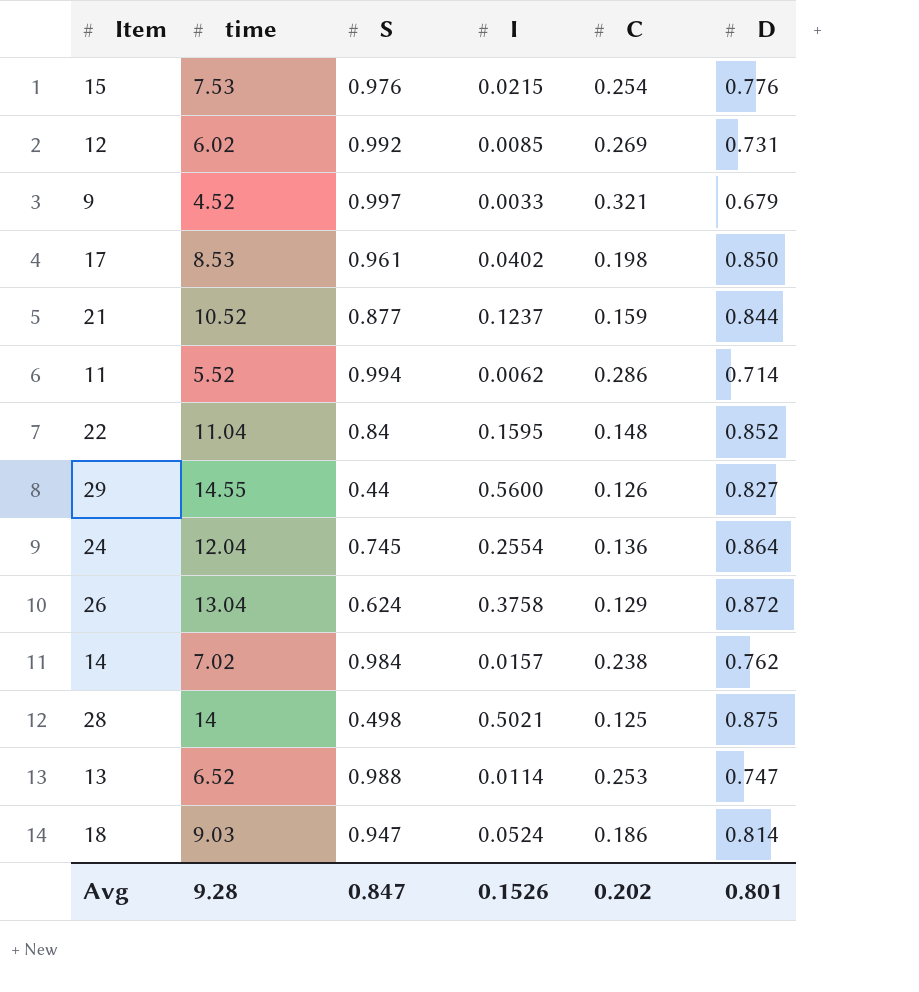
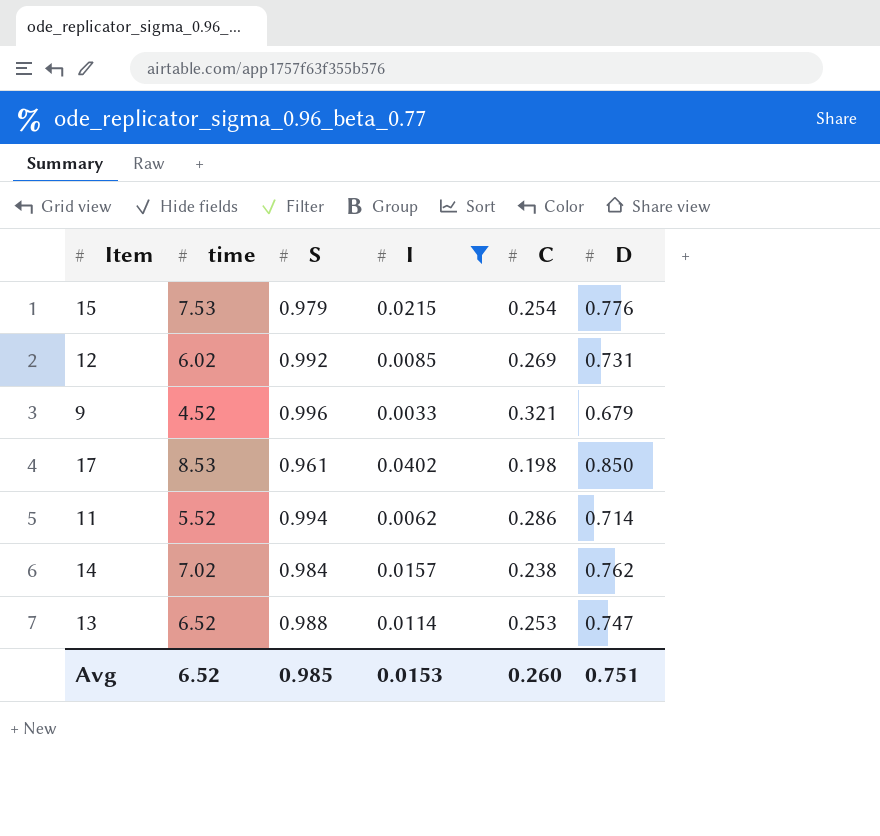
filter: none -> I <= 0.0402
15 | S: 0.976 -> 0.979
9 | S: 0.997 -> 0.996
Avg | time: 9.28 -> 6.52
Avg | S: 0.847 -> 0.985
Avg | I: 0.1526 -> 0.0153
Avg | C: 0.202 -> 0.260
Avg | D: 0.801 -> 0.751

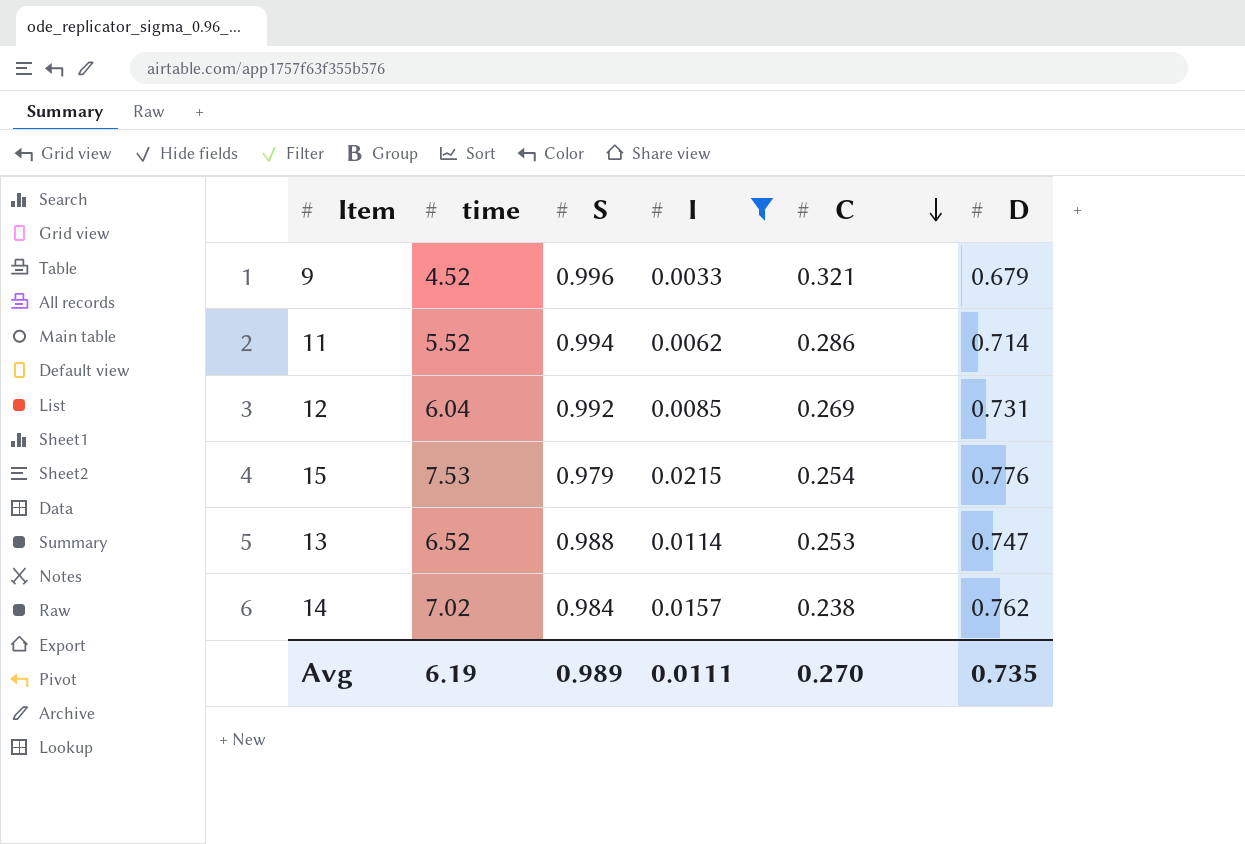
row order: none -> C descending
row 17: 8.53 | 0.961 | 0.0402 | 0.198 | 0.850 -> none
12 | time: 6.02 -> 6.04
Avg | time: 6.52 -> 6.19
Avg | S: 0.985 -> 0.989
Avg | I: 0.0153 -> 0.0111
Avg | C: 0.260 -> 0.270
Avg | D: 0.751 -> 0.735

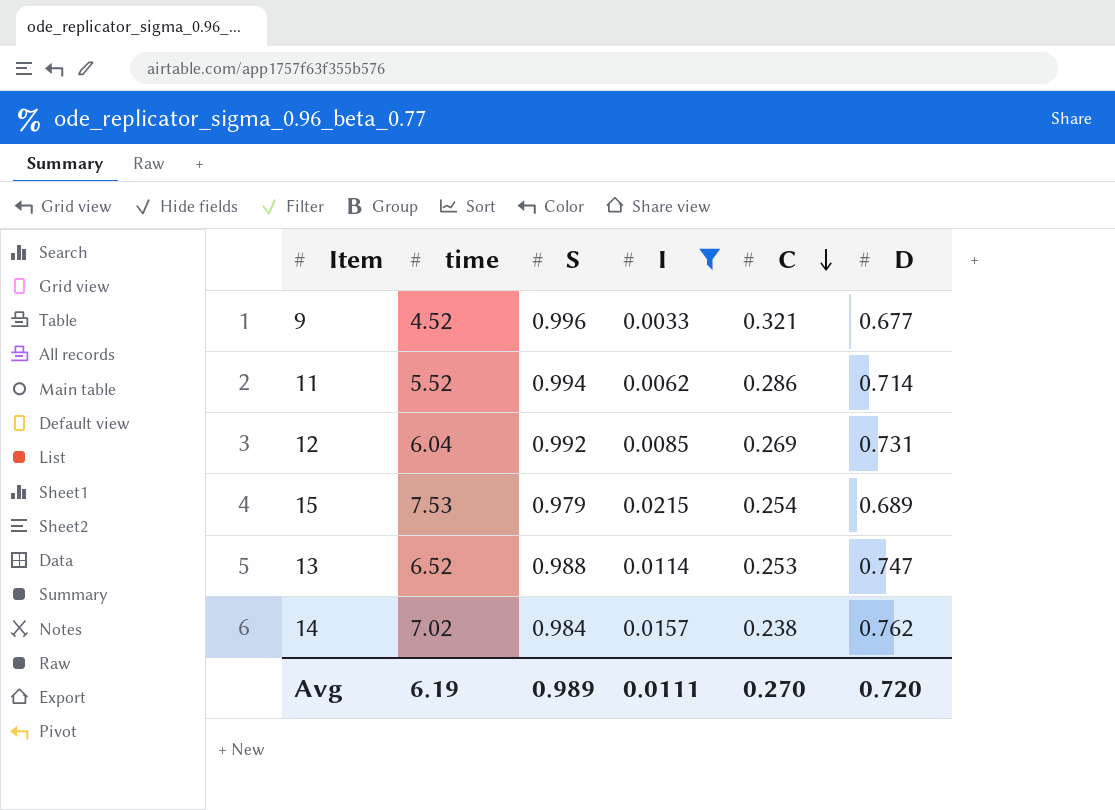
9 | D: 0.679 -> 0.677
15 | D: 0.776 -> 0.689
Avg | D: 0.735 -> 0.720

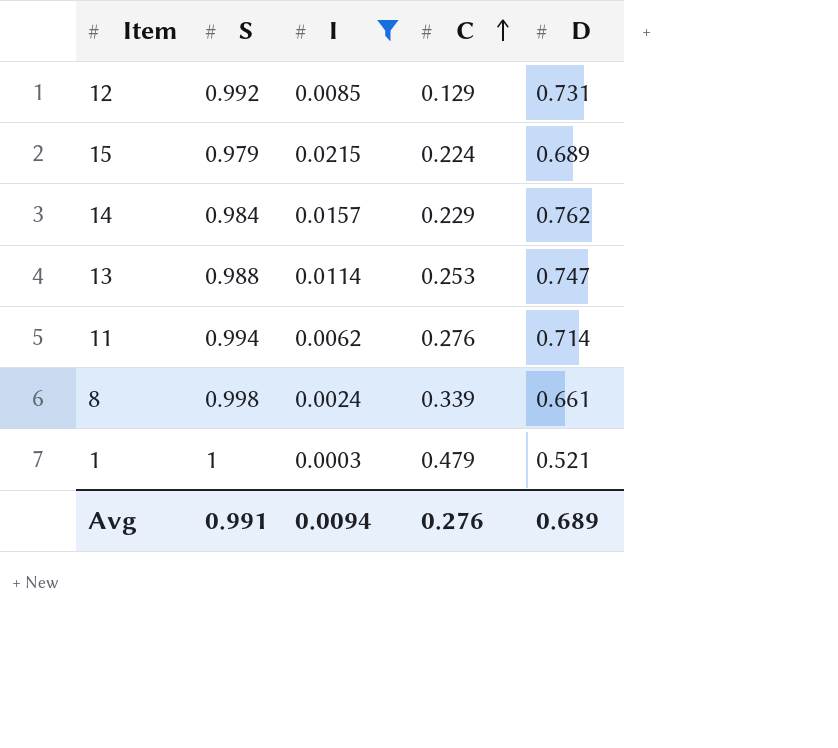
row order: C descending -> C ascending
column time | position: 2 -> none
row 9: 4.52 | 0.996 | 0.0033 | 0.321 | 0.677 -> none
12 | C: 0.269 -> 0.129
15 | C: 0.254 -> 0.224
14 | C: 0.238 -> 0.229
11 | C: 0.286 -> 0.276
row 8: none -> 0.998 | 0.0024 | 0.339 | 0.661
row 1: none -> 1 | 0.0003 | 0.479 | 0.521
Avg | S: 0.989 -> 0.991
Avg | I: 0.0111 -> 0.0094
Avg | C: 0.270 -> 0.276
Avg | D: 0.720 -> 0.689

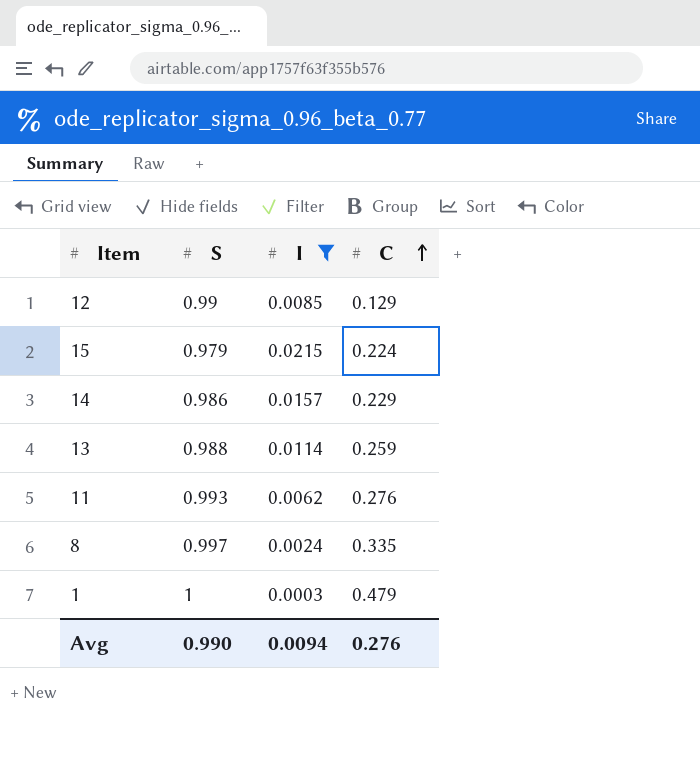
column D | position: 5 -> none
12 | S: 0.992 -> 0.99
14 | S: 0.984 -> 0.986
13 | C: 0.253 -> 0.259
11 | S: 0.994 -> 0.993
8 | S: 0.998 -> 0.997
8 | C: 0.339 -> 0.335
Avg | S: 0.991 -> 0.990

